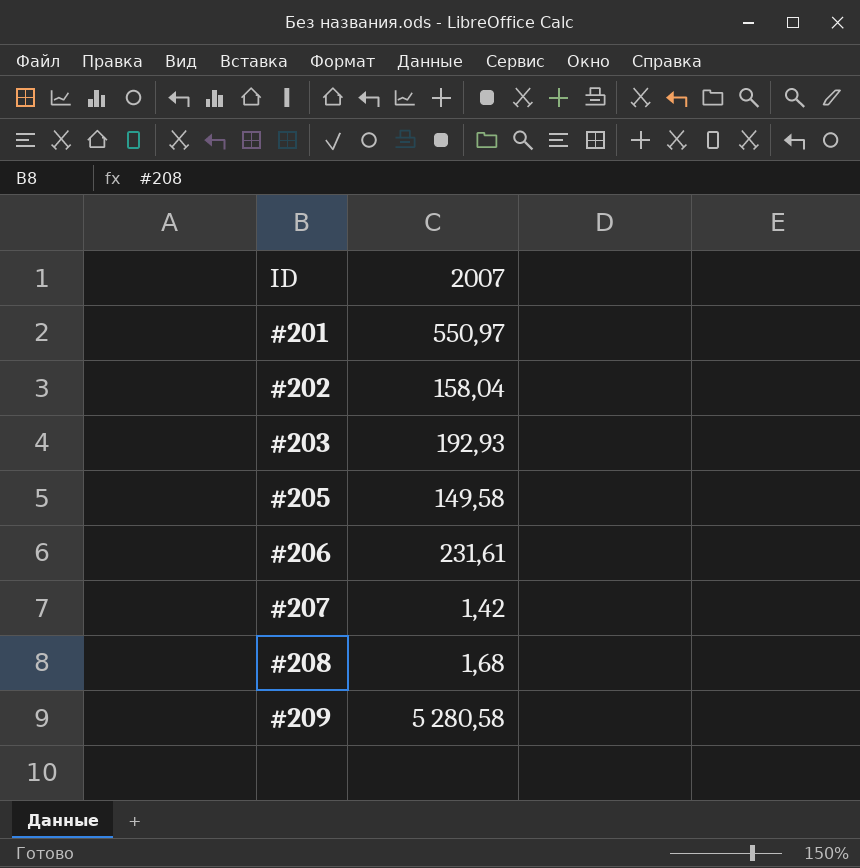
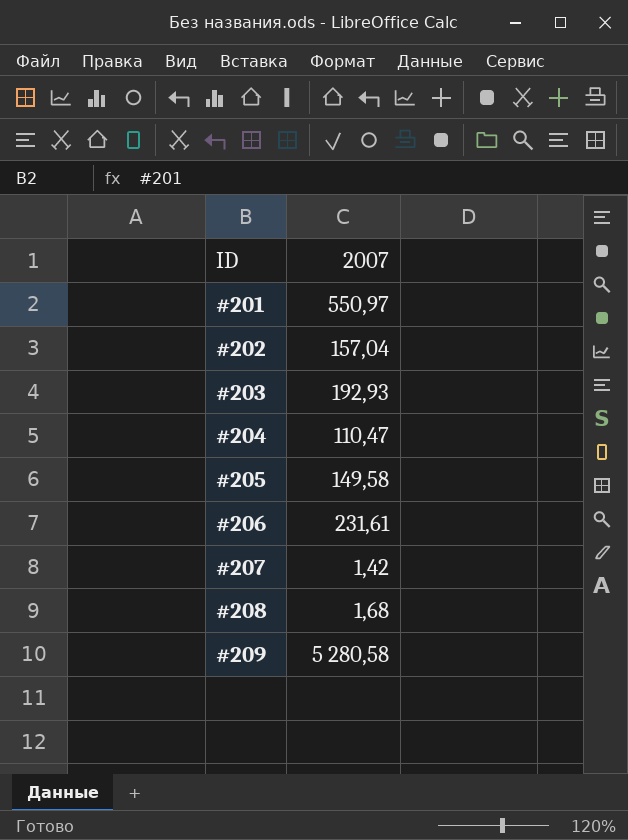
#202 | 2007: 158,04 -> 157,04
row #204: none -> 110,47

